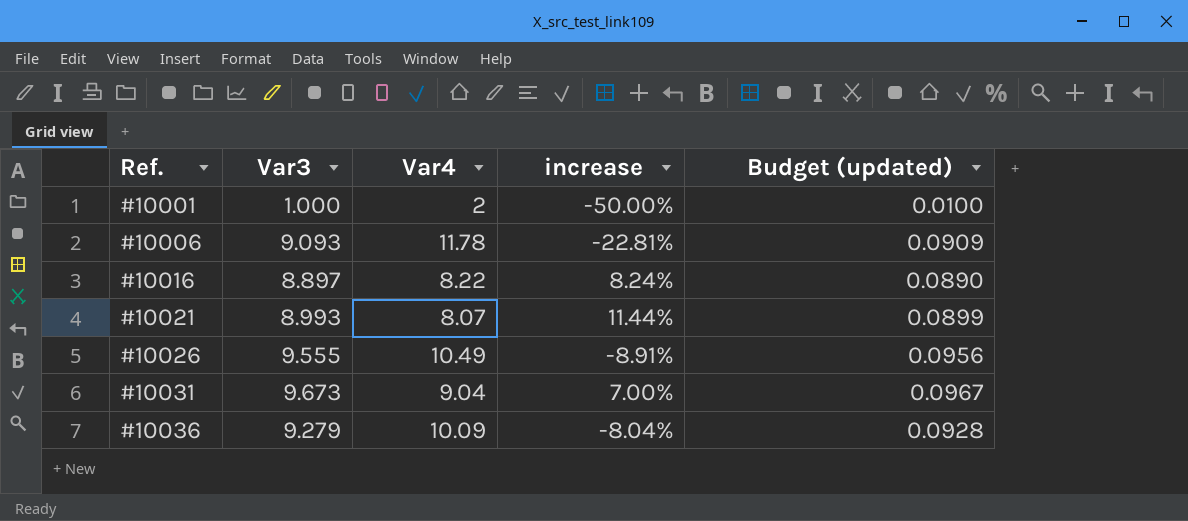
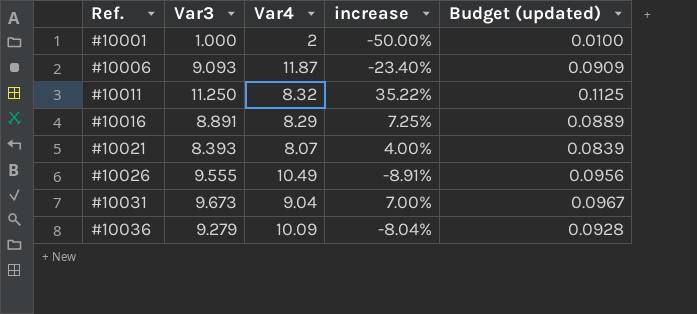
#10006 | Var4: 11.78 -> 11.87
#10006 | increase: -22.81% -> -23.40%
row #10011: none -> 11.250 | 8.32 | 35.22% | 0.1125
#10016 | Var3: 8.897 -> 8.891
#10016 | Var4: 8.22 -> 8.29
#10016 | increase: 8.24% -> 7.25%
#10016 | Budget (updated): 0.0890 -> 0.0889
#10021 | Var3: 8.993 -> 8.393
#10021 | increase: 11.44% -> 4.00%
#10021 | Budget (updated): 0.0899 -> 0.0839

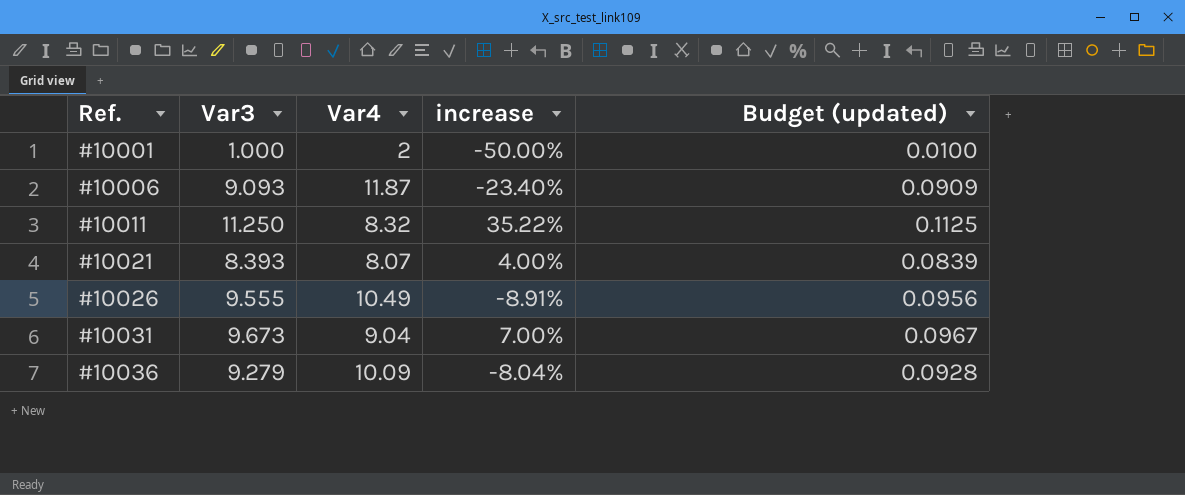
row #10016: 8.891 | 8.29 | 7.25% | 0.0889 -> none

